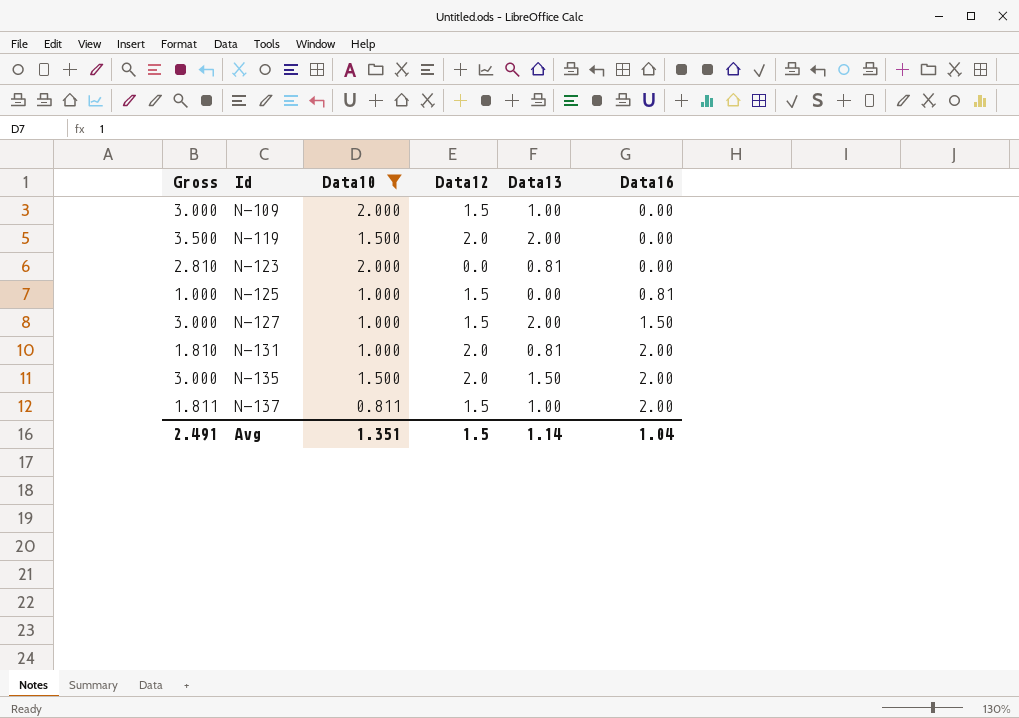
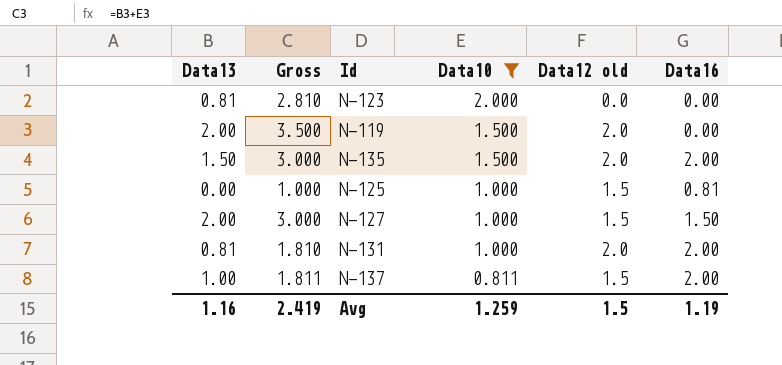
row order: Id ascending -> Data10 descending
column Data13 | position: 5 -> 1
column name: Data12 -> Data12 old
row N-109: 3.000 | 2.000 | 1.5 | 1.00 | 0.00 -> none
Avg | Data13: 1.14 -> 1.16
Avg | Gross: 2.491 -> 2.419
Avg | Data10: 1.351 -> 1.259
Avg | Data16: 1.04 -> 1.19

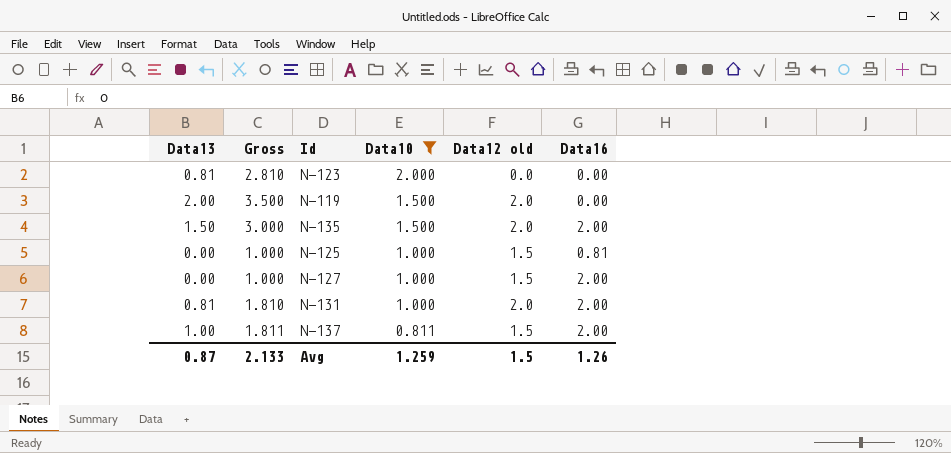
N-127 | Data13: 2.00 -> 0.00
N-127 | Gross: 3.000 -> 1.000
N-127 | Data16: 1.50 -> 2.00
Avg | Data13: 1.16 -> 0.87
Avg | Gross: 2.419 -> 2.133
Avg | Data16: 1.19 -> 1.26

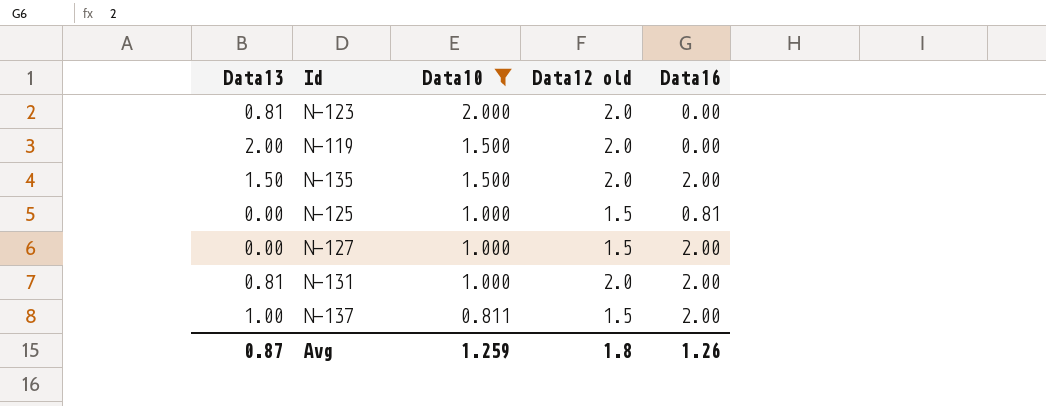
column Gross | formula: [Data13] + [Data10] -> none
N-123 | Data12 old: 0.0 -> 2.0
Avg | Data12 old: 1.5 -> 1.8

